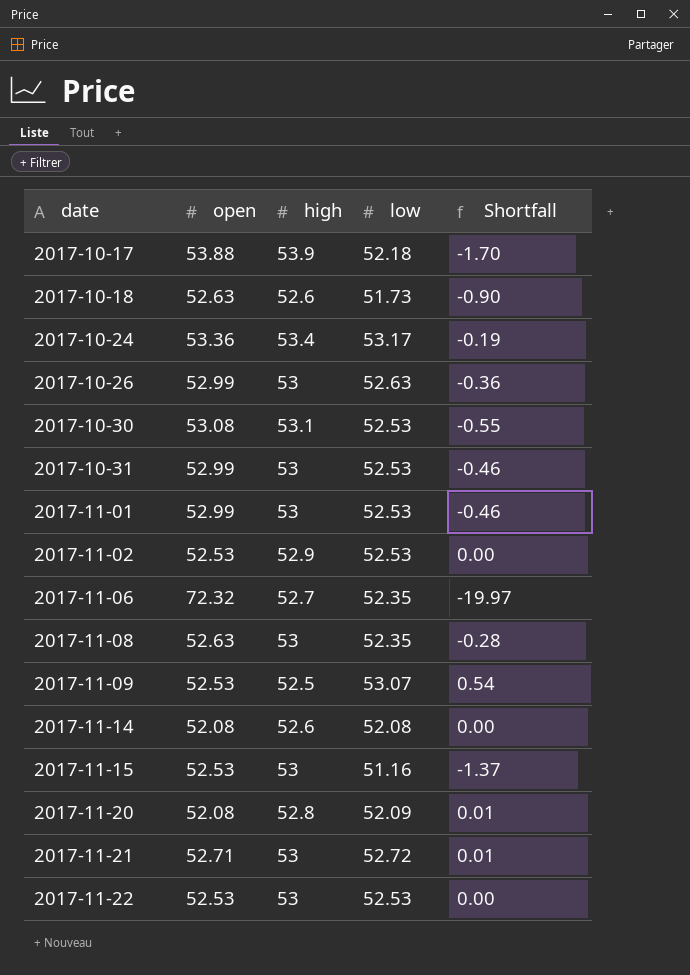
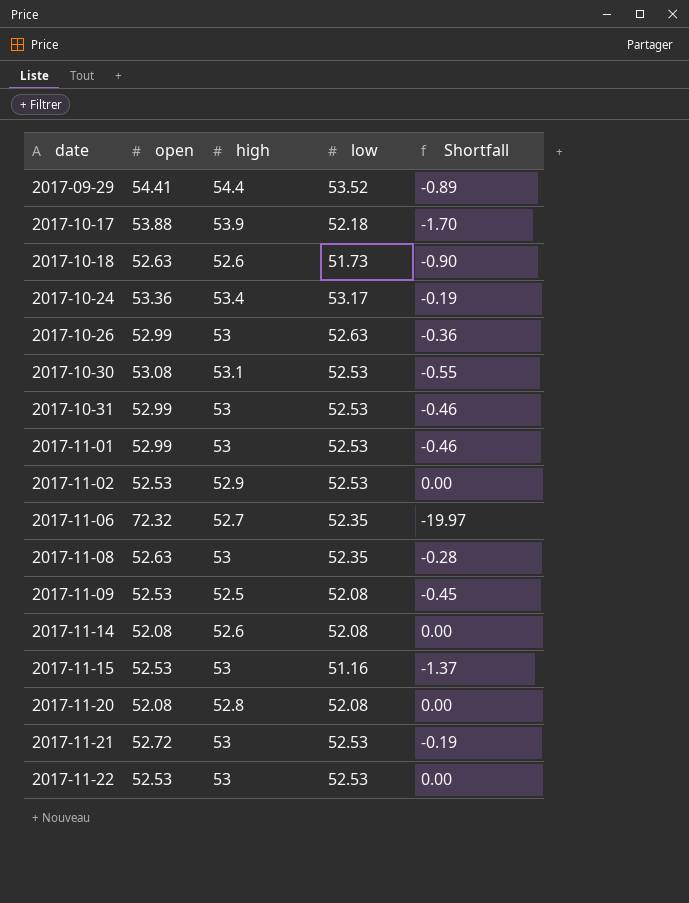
row 2017-09-29: none -> 54.41 | 54.4 | 53.52 | -0.89
2017-11-09 | low: 53.07 -> 52.08
2017-11-09 | Shortfall: 0.54 -> -0.45
2017-11-20 | low: 52.09 -> 52.08
2017-11-20 | Shortfall: 0.01 -> 0.00
2017-11-21 | open: 52.71 -> 52.72
2017-11-21 | low: 52.72 -> 52.53
2017-11-21 | Shortfall: 0.01 -> -0.19

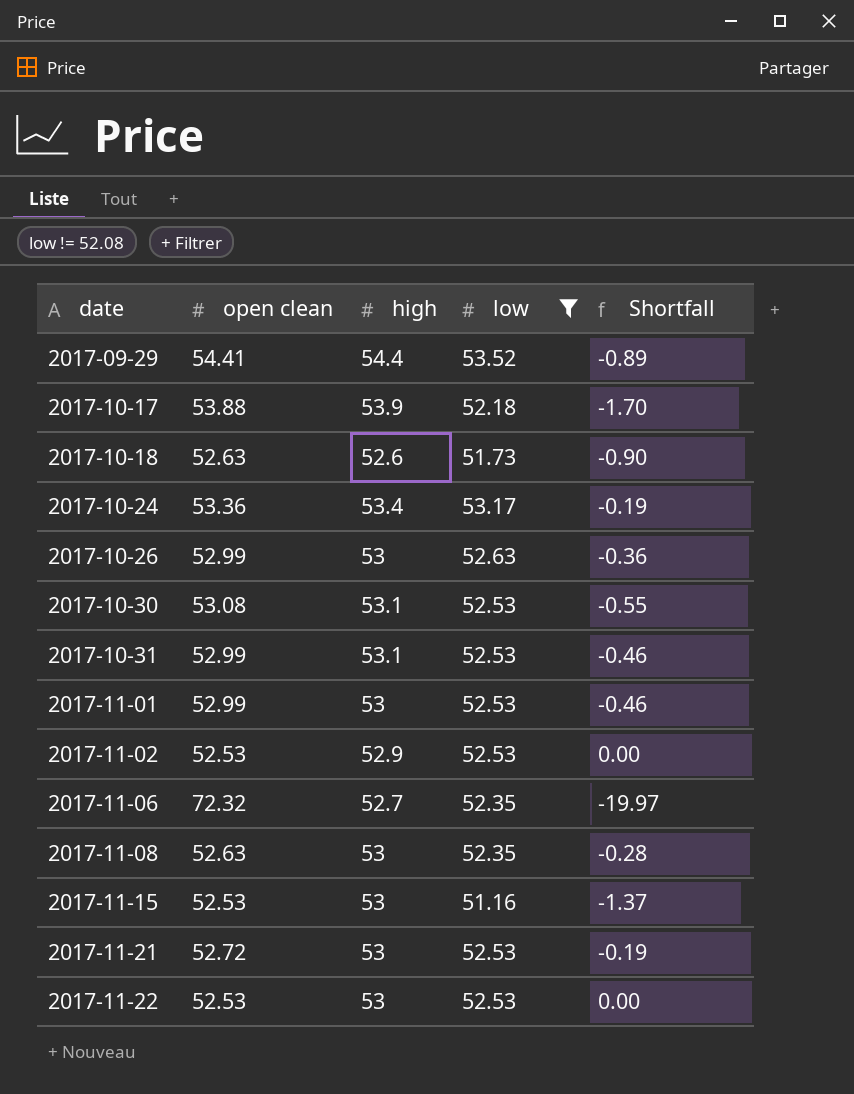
filter: none -> low != 52.08
column name: open -> open clean
2017-10-31 | high: 53 -> 53.1

